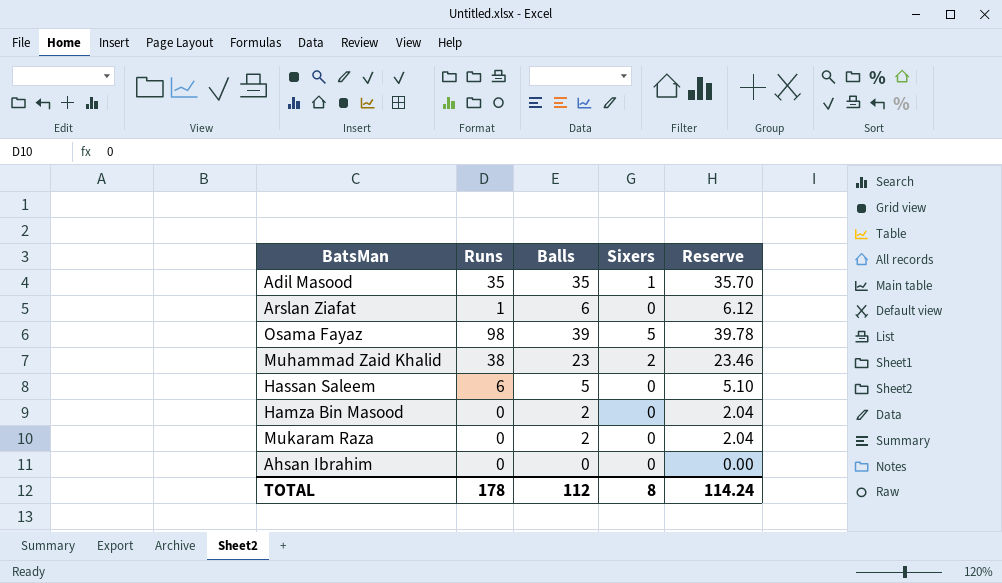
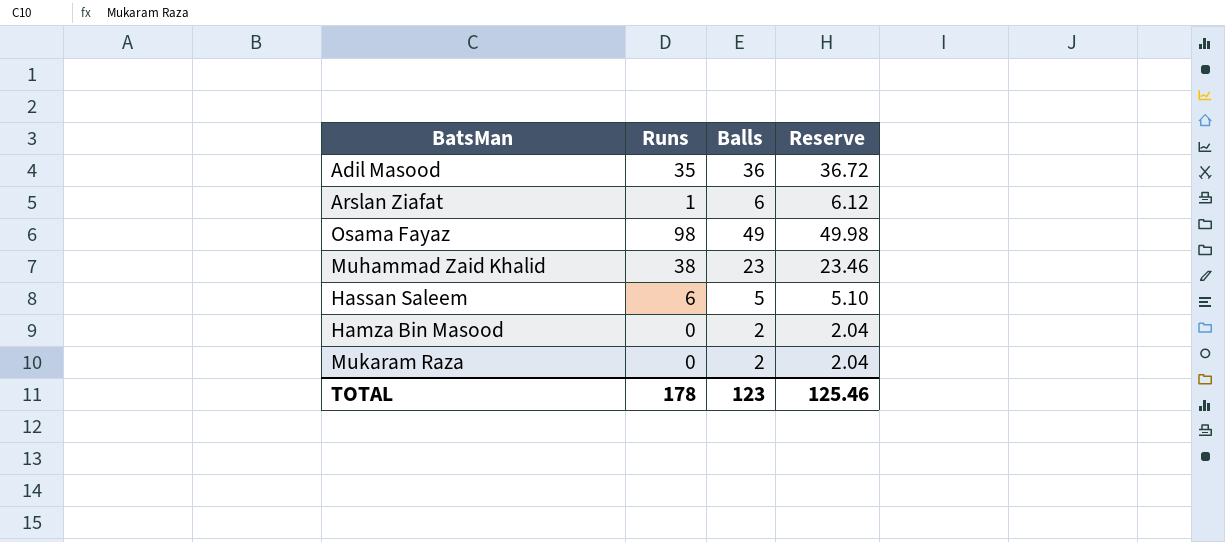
column Sixers | position: 4 -> none
row Ahsan Ibrahim: 0 | 0 | 0 | 0.00 -> none
Adil Masood | Balls: 35 -> 36
Adil Masood | Reserve: 35.70 -> 36.72
Osama Fayaz | Balls: 39 -> 49
Osama Fayaz | Reserve: 39.78 -> 49.98
TOTAL | Balls: 112 -> 123
TOTAL | Reserve: 114.24 -> 125.46

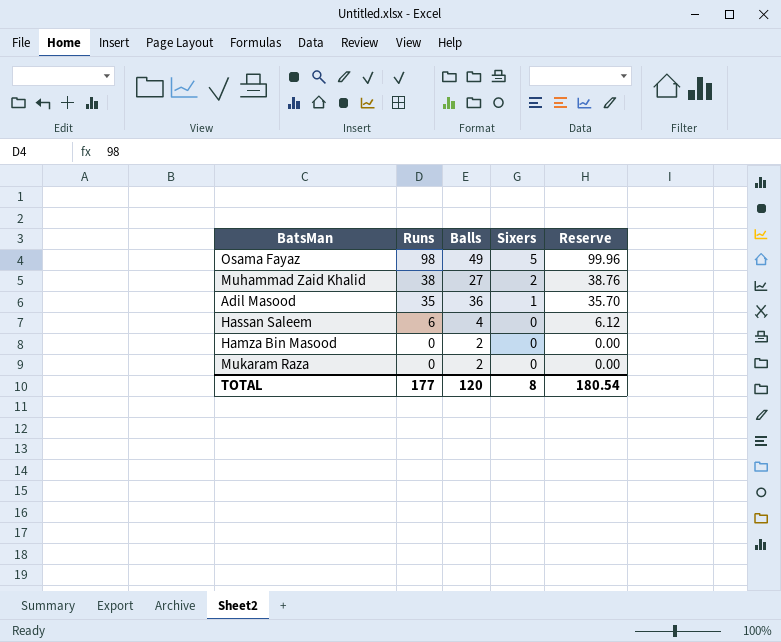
row order: none -> Runs descending
column Sixers | position: none -> 4
column Reserve | formula: [Balls] * 1.02 -> [Runs] * 1.02
row Arslan Ziafat: 1 | 6 | 6.12 -> none
Muhammad Zaid Khalid | Balls: 23 -> 27
Hassan Saleem | Balls: 5 -> 4
TOTAL | Runs: 178 -> 177
TOTAL | Balls: 123 -> 120
TOTAL | Reserve: 125.46 -> 180.54

